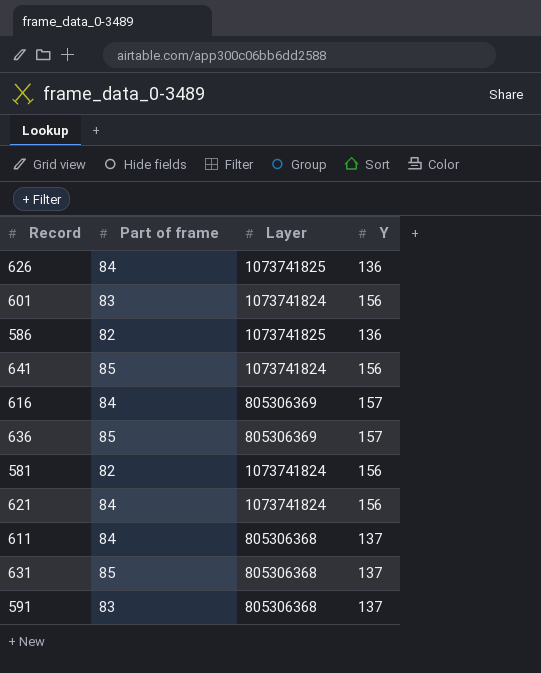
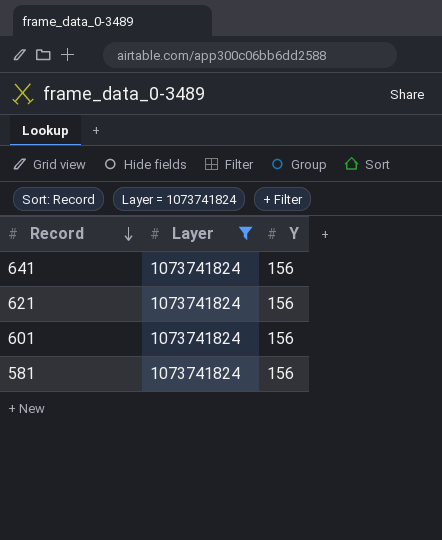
filter: none -> Layer = 1073741824
row order: none -> Record descending
column Part of frame | position: 2 -> none

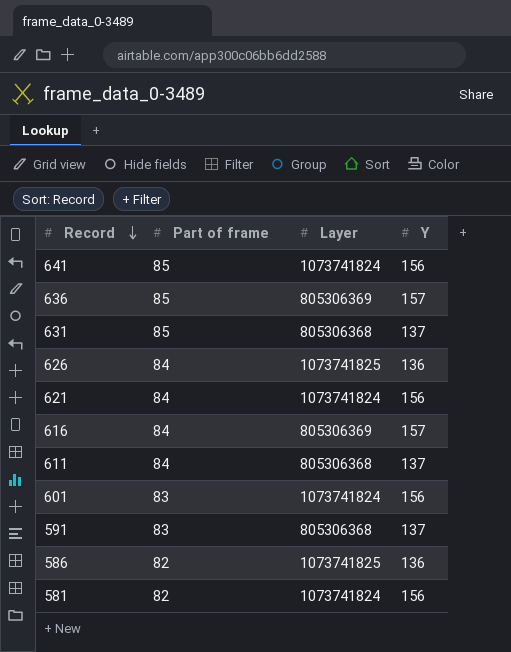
filter: Layer = 1073741824 -> none
column Part of frame | position: none -> 2

